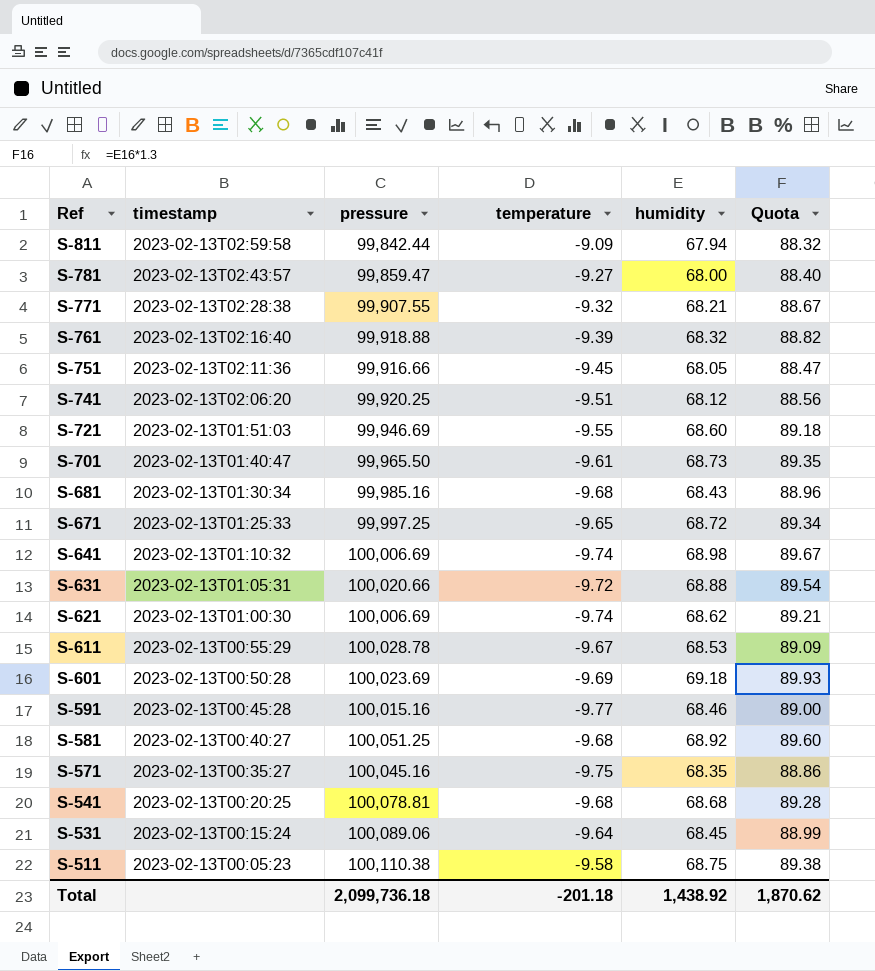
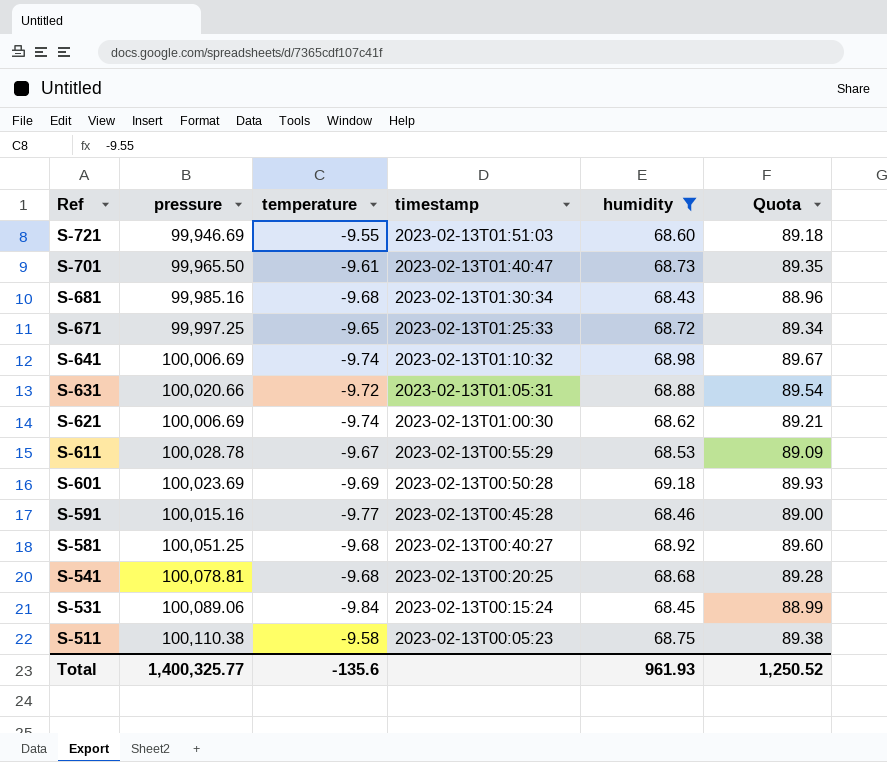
filter: none -> humidity >= 68.43
column timestamp | position: 2 -> 4
S-531 | temperature: -9.64 -> -9.84
Total | pressure: 2,099,736.18 -> 1,400,325.77
Total | temperature: -201.18 -> -135.6
Total | humidity: 1,438.92 -> 961.93
Total | Quota: 1,870.62 -> 1,250.52

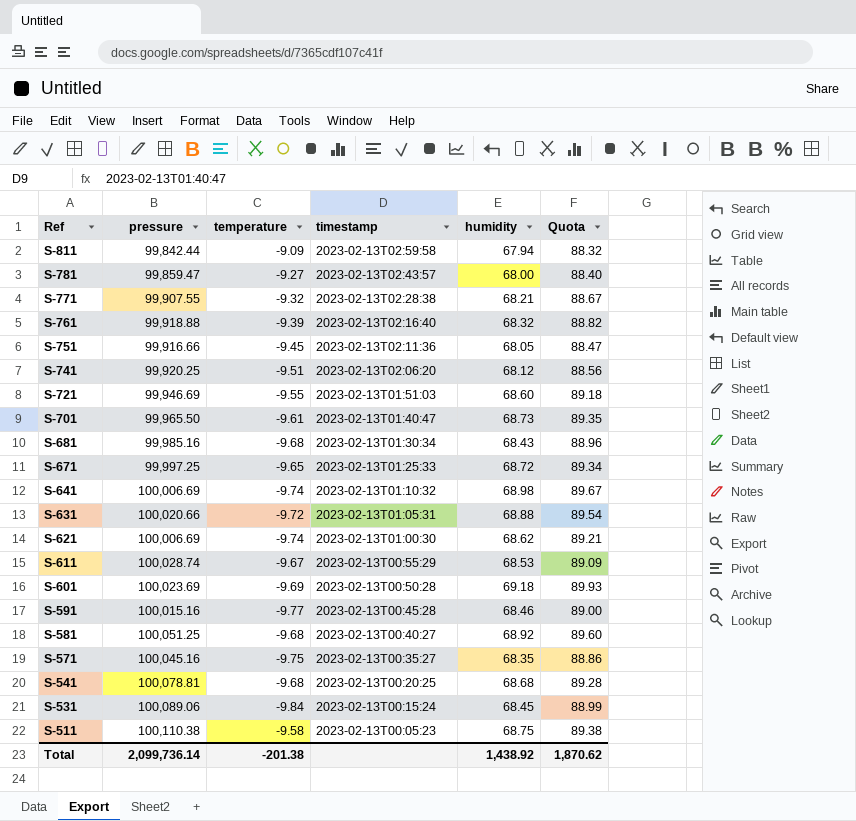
filter: humidity >= 68.43 -> none
S-611 | pressure: 100,028.78 -> 100,028.74
Total | pressure: 1,400,325.77 -> 2,099,736.14
Total | temperature: -135.6 -> -201.38
Total | humidity: 961.93 -> 1,438.92
Total | Quota: 1,250.52 -> 1,870.62

